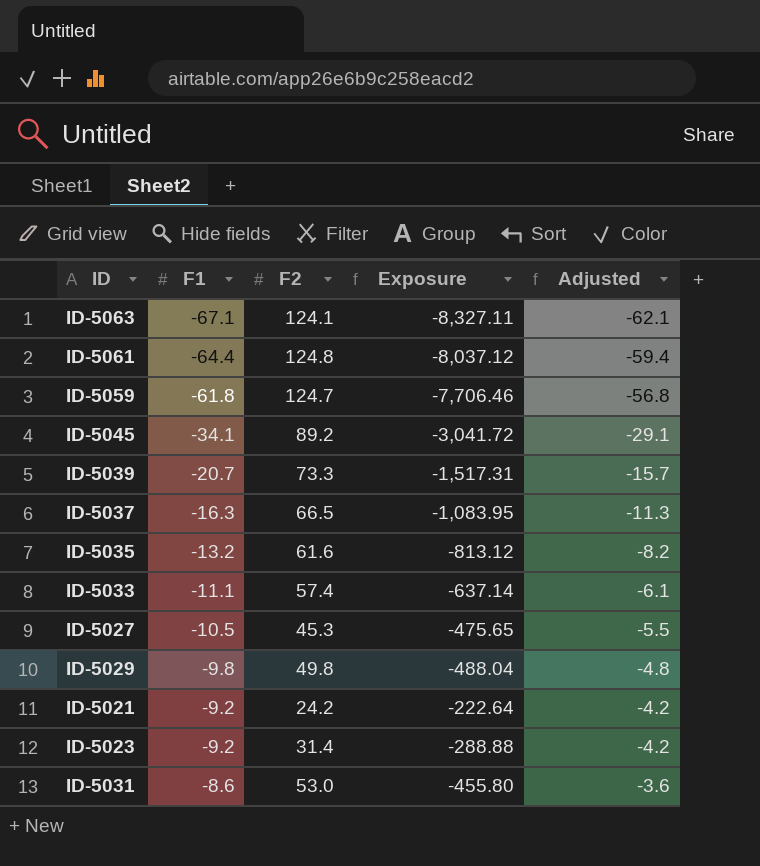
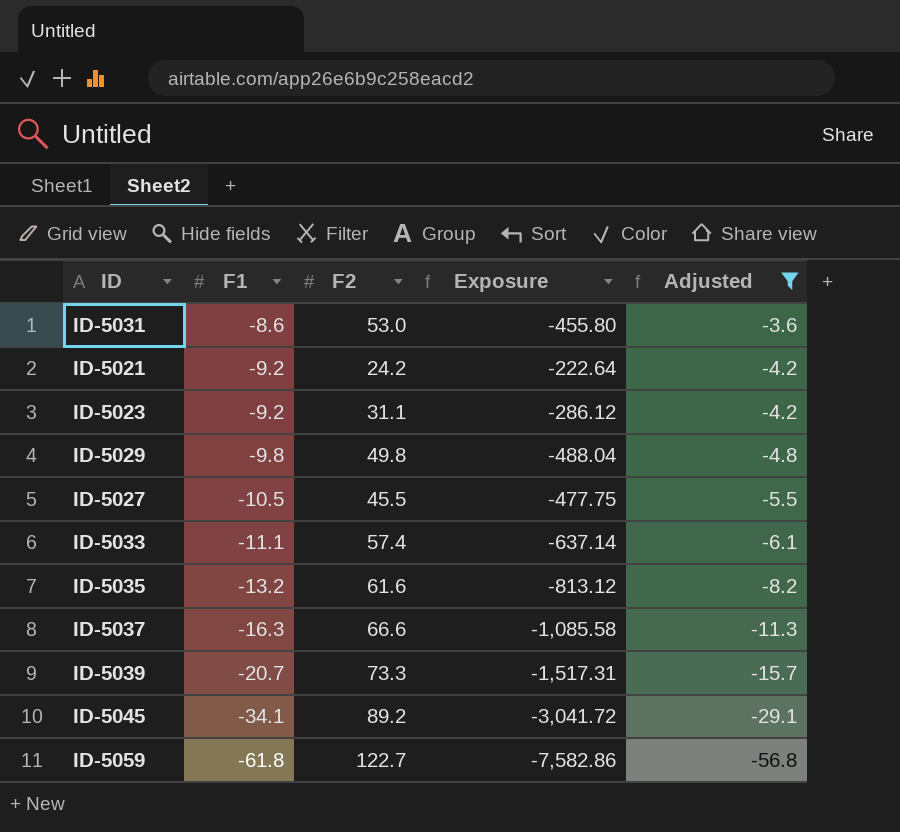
filter: none -> Adjusted >= -56.8
row order: F1 ascending -> F1 descending
ID-5023 | F2: 31.4 -> 31.1
ID-5023 | Exposure: -288.88 -> -286.12
ID-5027 | F2: 45.3 -> 45.5
ID-5027 | Exposure: -475.65 -> -477.75
ID-5037 | F2: 66.5 -> 66.6
ID-5037 | Exposure: -1,083.95 -> -1,085.58
ID-5059 | F2: 124.7 -> 122.7
ID-5059 | Exposure: -7,706.46 -> -7,582.86

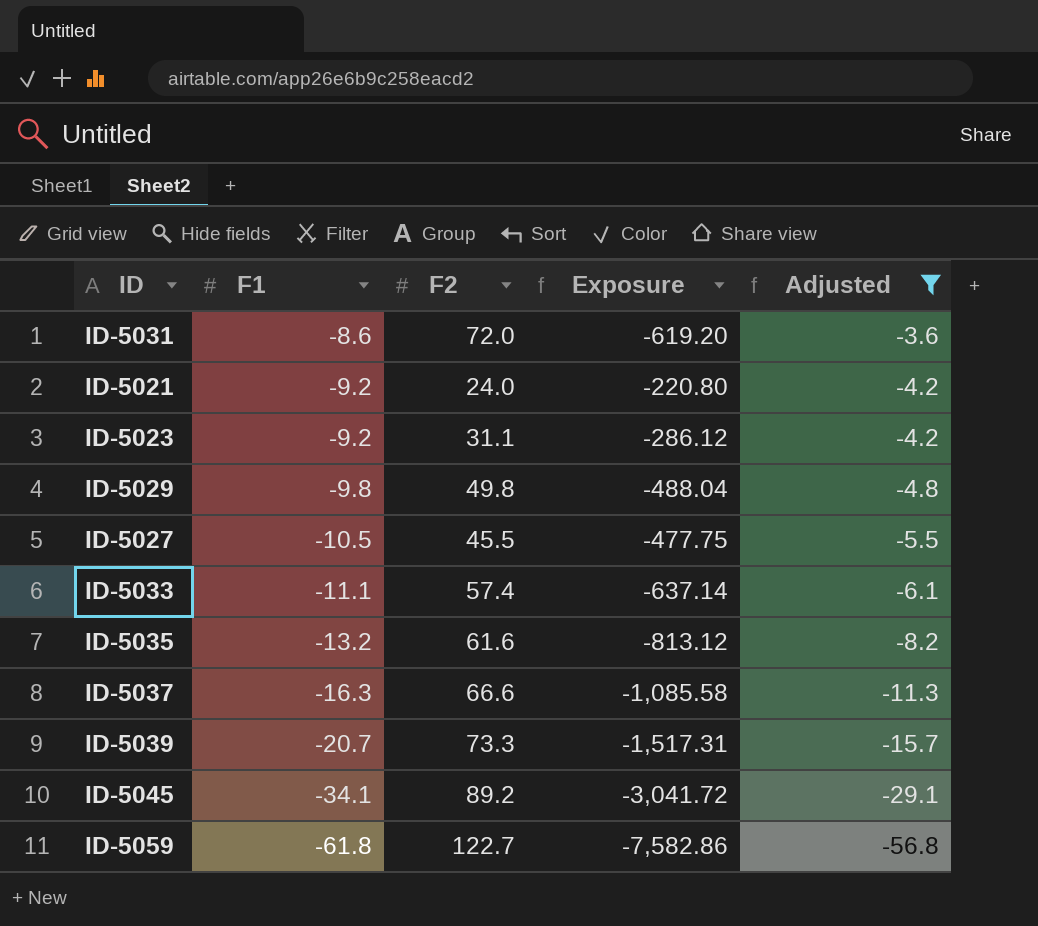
ID-5031 | F2: 53.0 -> 72.0
ID-5031 | Exposure: -455.80 -> -619.20
ID-5021 | F2: 24.2 -> 24.0
ID-5021 | Exposure: -222.64 -> -220.80

